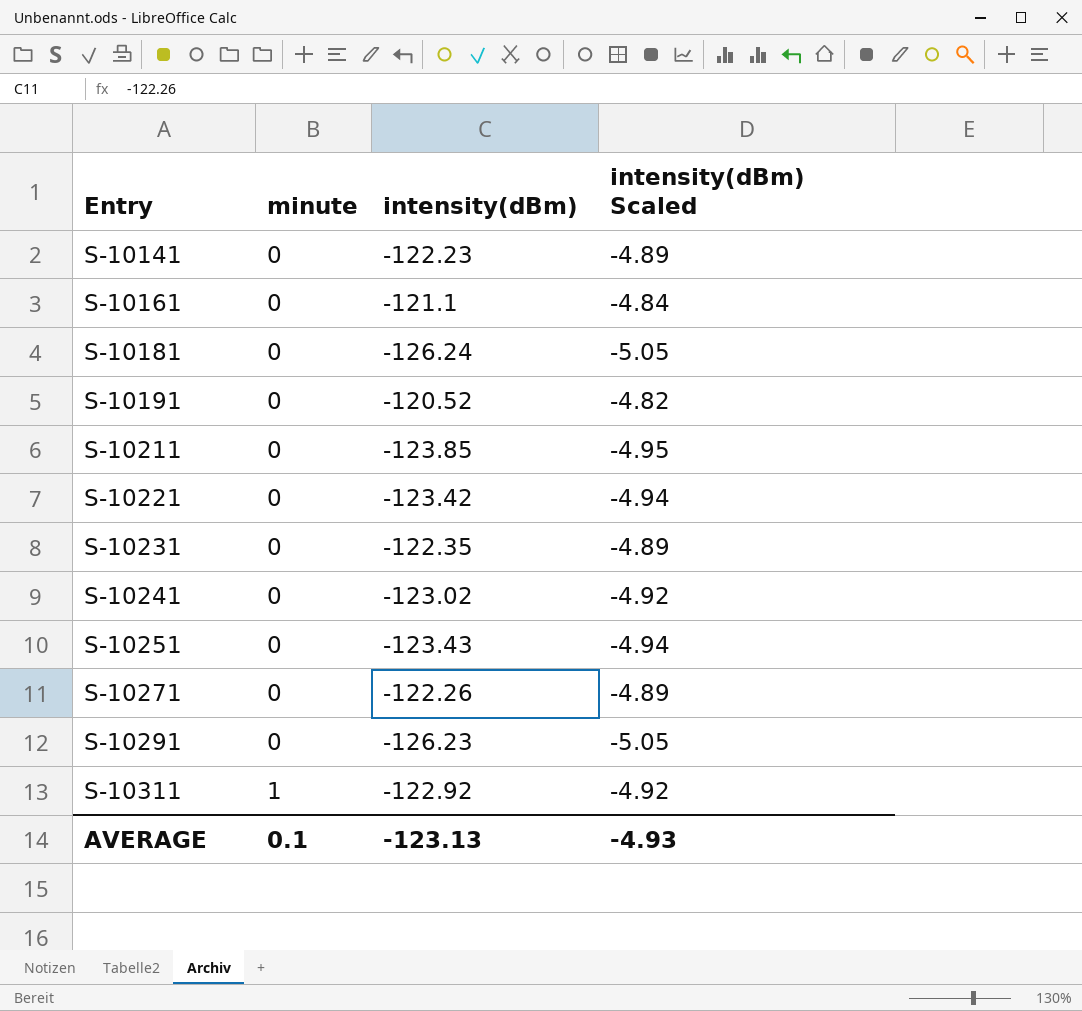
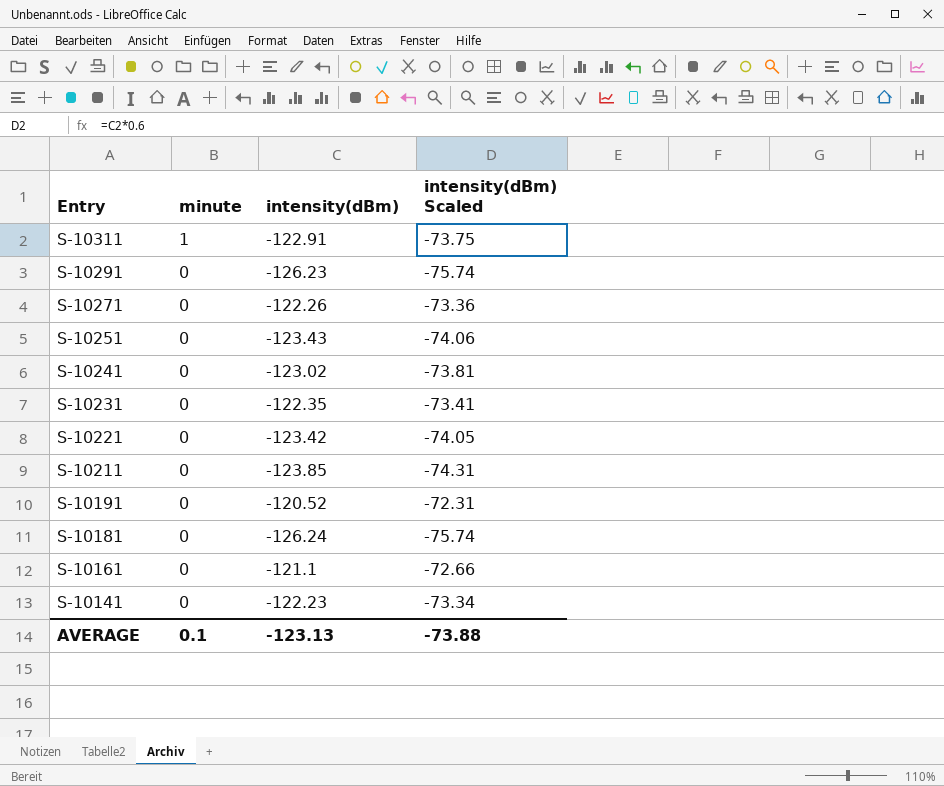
row order: Entry ascending -> Entry descending
column intensity(dBm) Scaled | formula: [intensity(dBm)] * 0.04 -> [intensity(dBm)] * 0.6
S-10311 | intensity(dBm): -122.92 -> -122.91
AVERAGE | intensity(dBm) Scaled: -4.93 -> -73.88

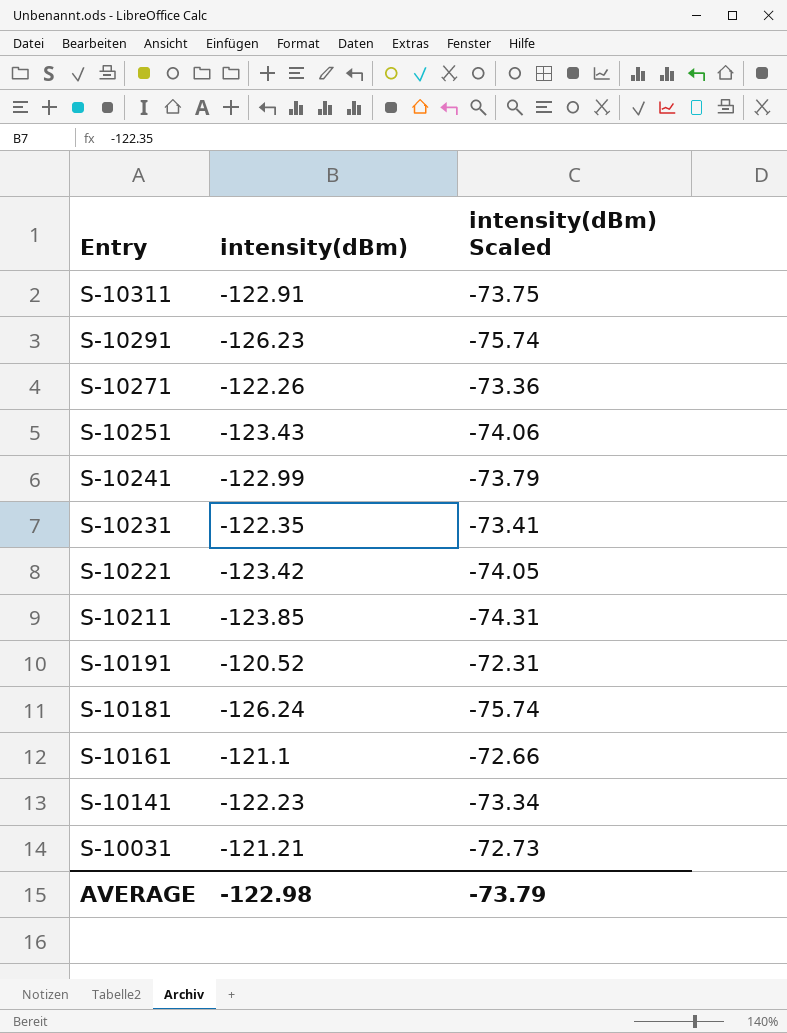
column minute | position: 2 -> none
S-10241 | intensity(dBm): -123.02 -> -122.99
S-10241 | intensity(dBm) Scaled: -73.81 -> -73.79
row S-10031: none -> -121.21 | -72.73
AVERAGE | intensity(dBm): -123.13 -> -122.98
AVERAGE | intensity(dBm) Scaled: -73.88 -> -73.79

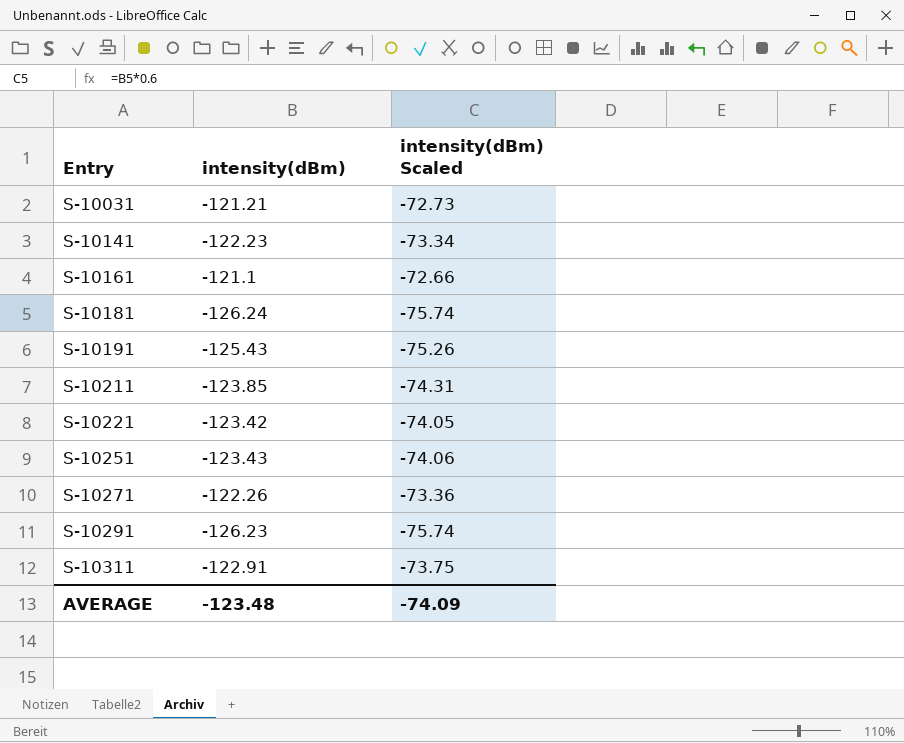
row order: Entry descending -> Entry ascending
row S-10241: -122.99 | -73.79 -> none
row S-10231: -122.35 | -73.41 -> none
S-10191 | intensity(dBm): -120.52 -> -125.43
S-10191 | intensity(dBm) Scaled: -72.31 -> -75.26
AVERAGE | intensity(dBm): -122.98 -> -123.48
AVERAGE | intensity(dBm) Scaled: -73.79 -> -74.09

